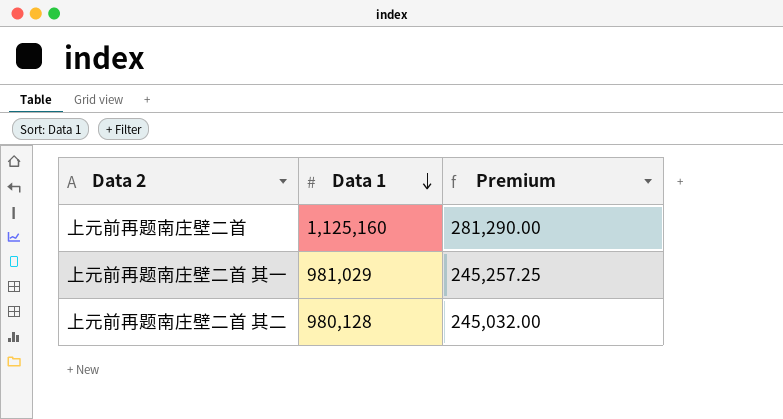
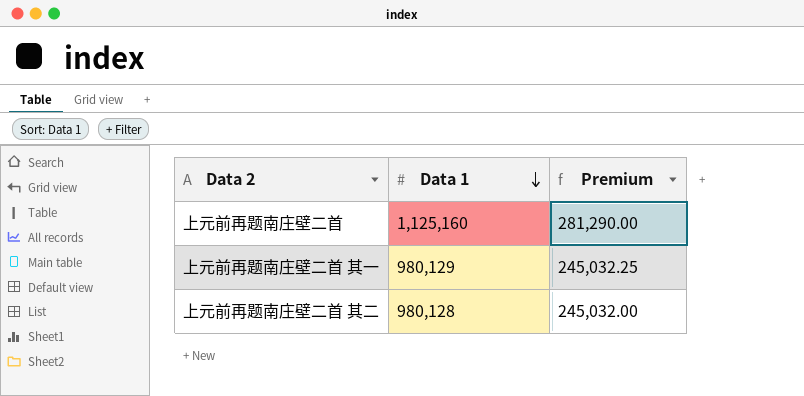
上元前再题南庄壁二首 其一 | Data 1: 981,029 -> 980,129
上元前再题南庄壁二首 其一 | Premium: 245,257.25 -> 245,032.25

